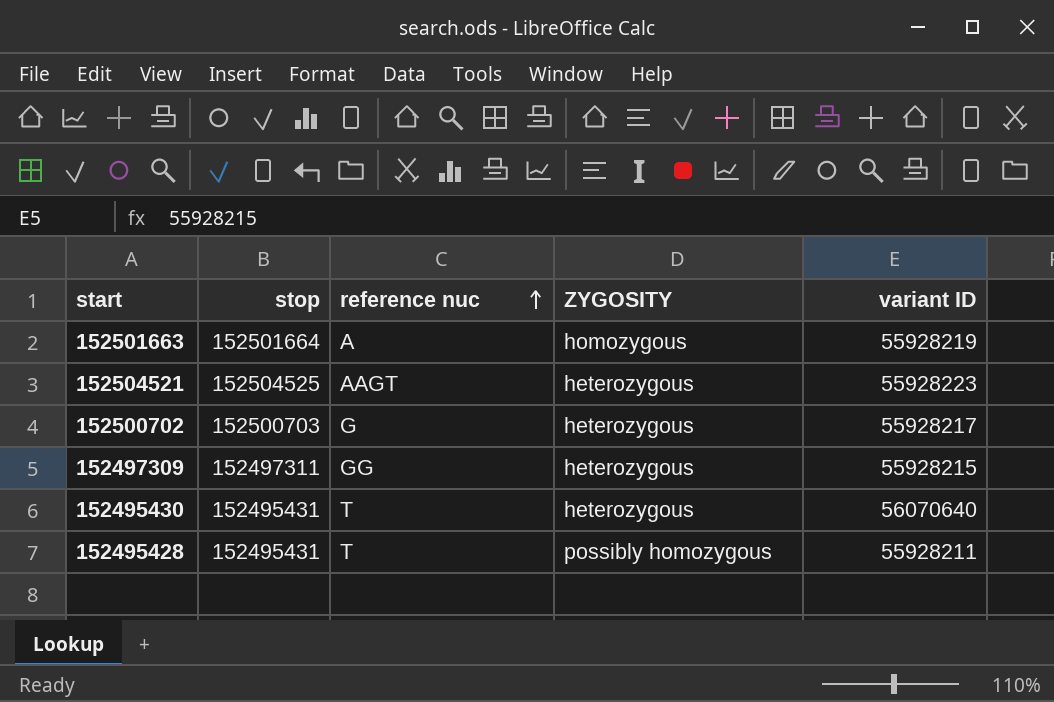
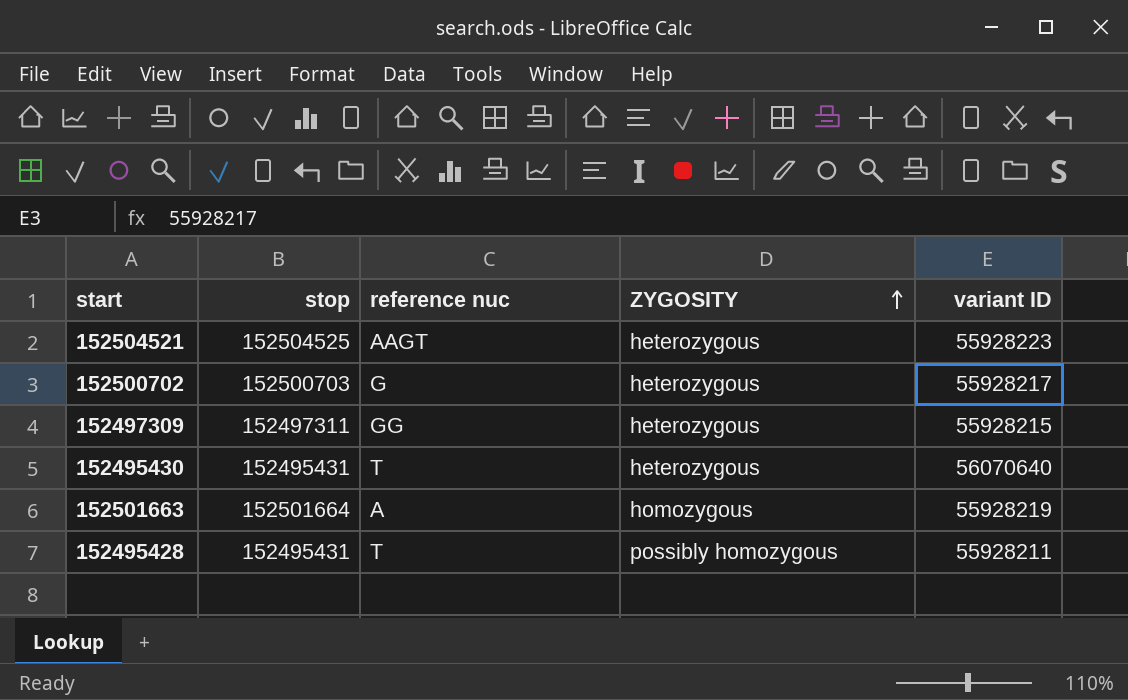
row order: reference nuc ascending -> ZYGOSITY ascending

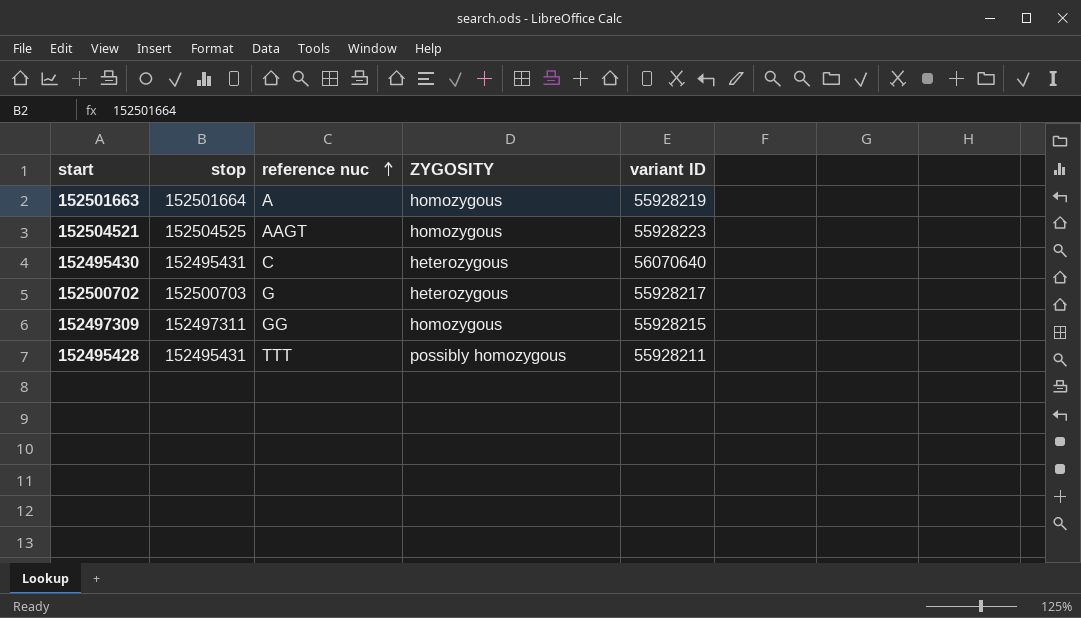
row order: ZYGOSITY ascending -> reference nuc ascending
152504521 | ZYGOSITY: heterozygous -> homozygous
152495430 | reference nuc: T -> C
152497309 | ZYGOSITY: heterozygous -> homozygous
152495428 | reference nuc: T -> TTT

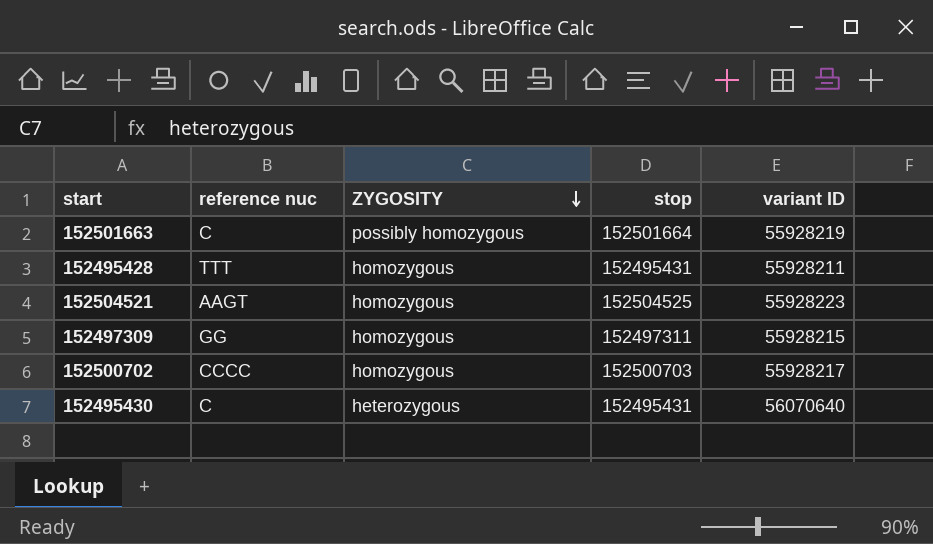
row order: reference nuc ascending -> ZYGOSITY descending
column stop | position: 2 -> 4
152501663 | reference nuc: A -> C
152501663 | ZYGOSITY: homozygous -> possibly homozygous
152495428 | ZYGOSITY: possibly homozygous -> homozygous
152500702 | reference nuc: G -> CCCC
152500702 | ZYGOSITY: heterozygous -> homozygous

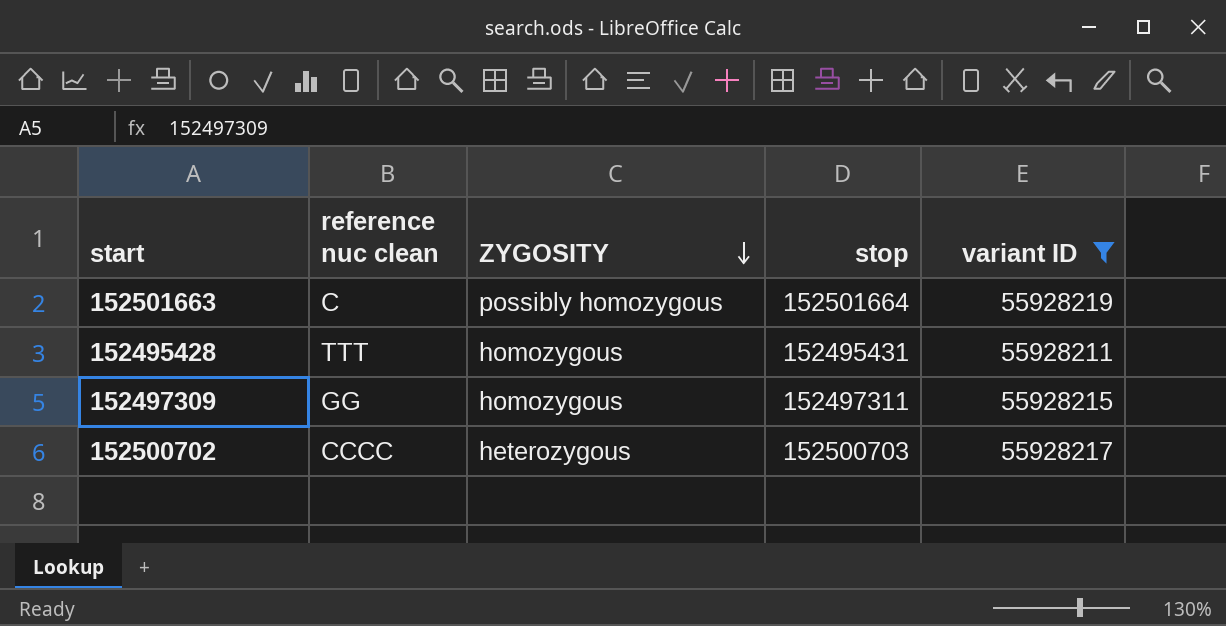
filter: none -> variant ID <= 55928219
column name: reference nuc -> reference nuc clean
152500702 | ZYGOSITY: homozygous -> heterozygous

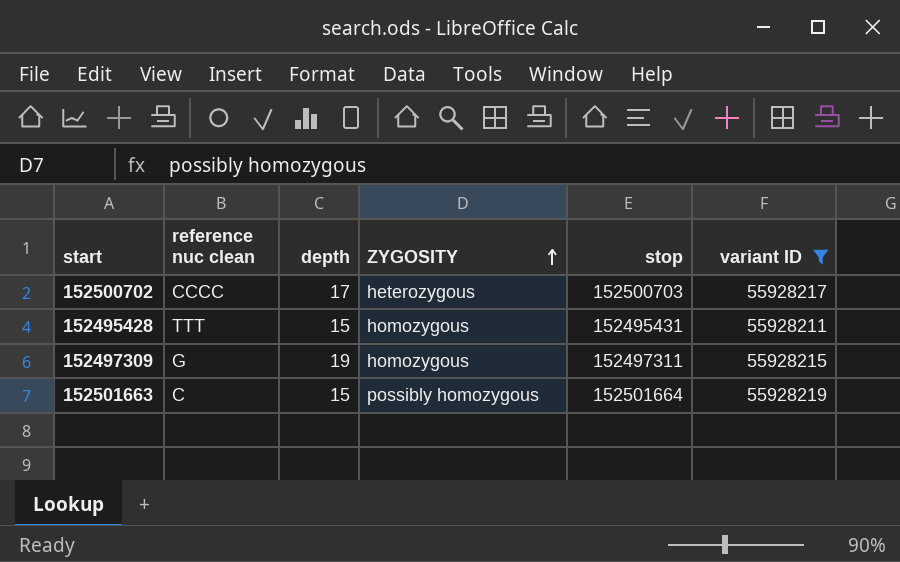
row order: ZYGOSITY descending -> ZYGOSITY ascending
column depth | position: none -> 3
152497309 | reference nuc clean: GG -> G

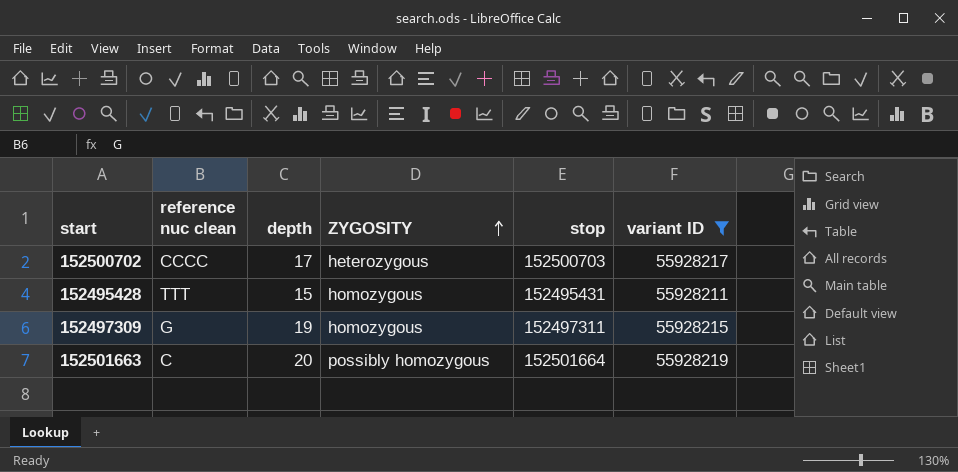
152501663 | depth: 15 -> 20

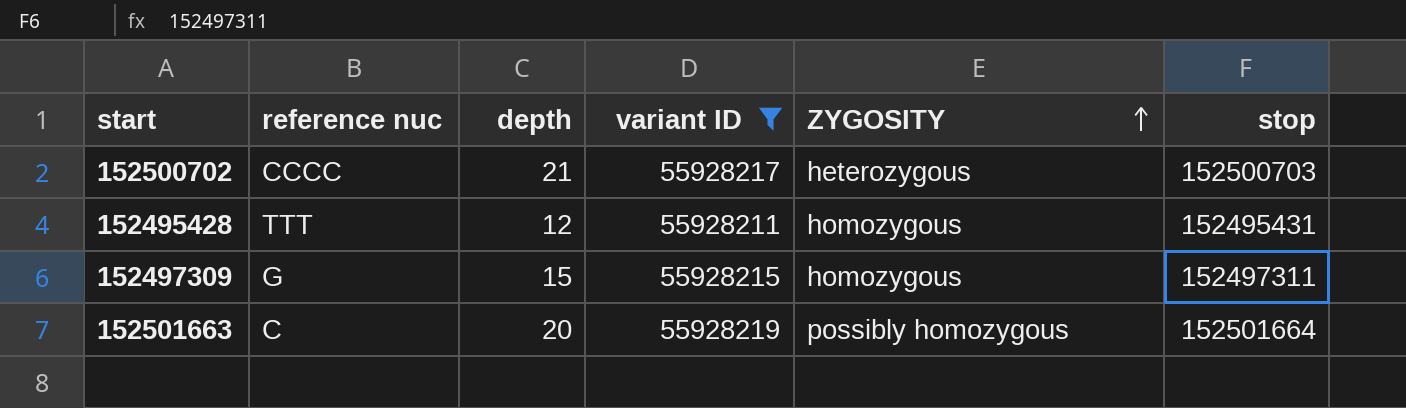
column name: reference nuc clean -> reference nuc
column variant ID | position: 6 -> 4
152500702 | depth: 17 -> 21
152495428 | depth: 15 -> 12
152497309 | depth: 19 -> 15

